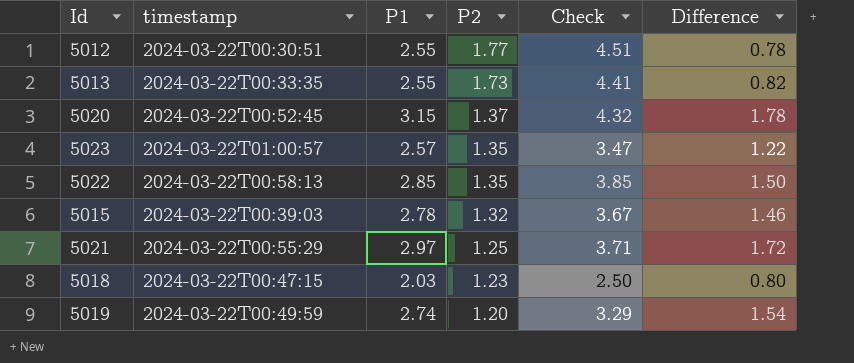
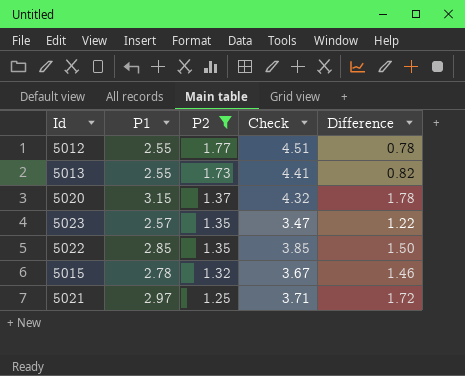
filter: none -> P2 >= 1.25
column timestamp | position: 2 -> none

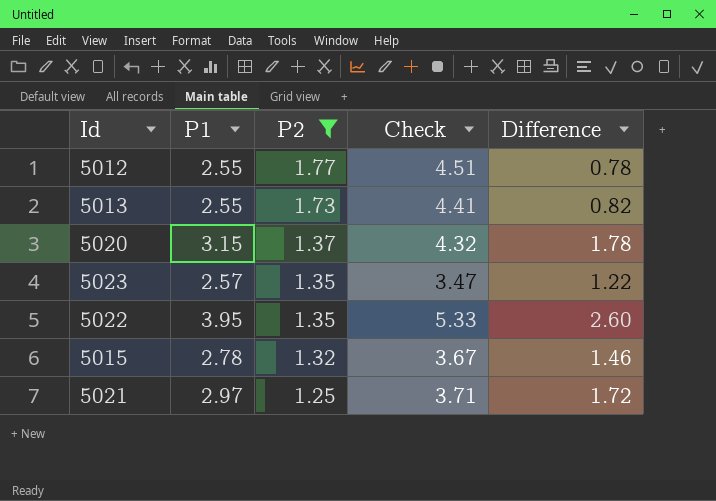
5022 | P1: 2.85 -> 3.95
5022 | Check: 3.85 -> 5.33
5022 | Difference: 1.50 -> 2.60

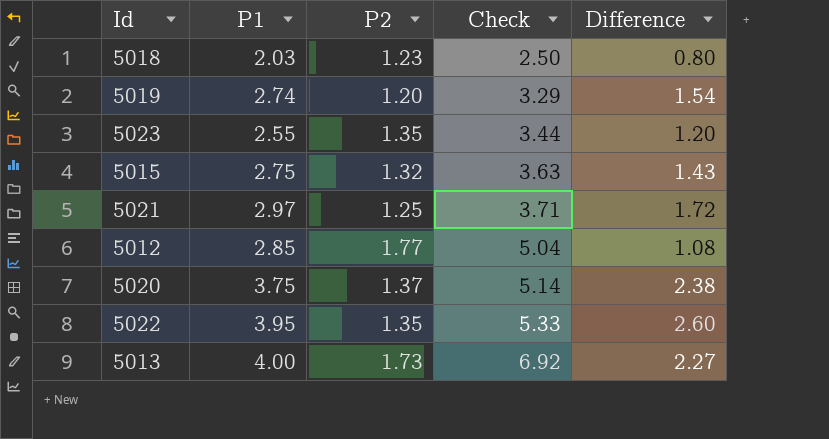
filter: P2 >= 1.25 -> none
row order: P2 descending -> Check ascending
5023 | P1: 2.57 -> 2.55
5023 | Check: 3.47 -> 3.44
5023 | Difference: 1.22 -> 1.20
5015 | P1: 2.78 -> 2.75
5015 | Check: 3.67 -> 3.63
5015 | Difference: 1.46 -> 1.43
5012 | P1: 2.55 -> 2.85
5012 | Check: 4.51 -> 5.04
5012 | Difference: 0.78 -> 1.08
5020 | P1: 3.15 -> 3.75
5020 | Check: 4.32 -> 5.14
5020 | Difference: 1.78 -> 2.38
5013 | P1: 2.55 -> 4.00
5013 | Check: 4.41 -> 6.92
5013 | Difference: 0.82 -> 2.27

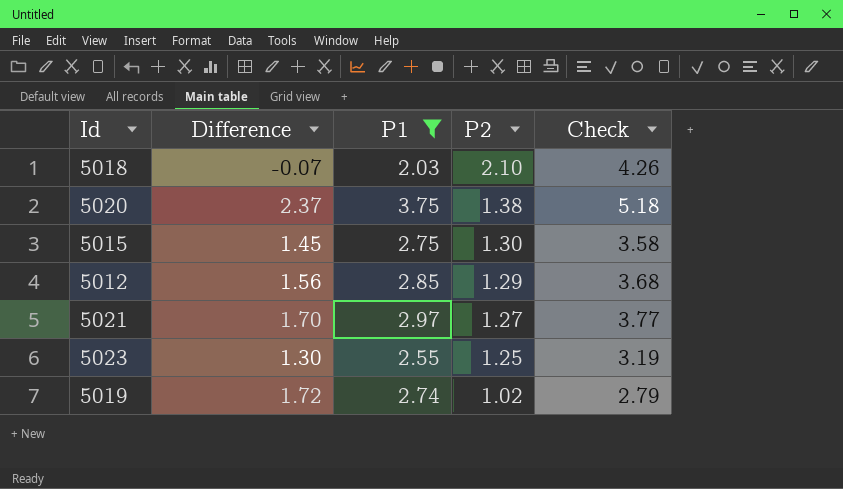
filter: none -> P1 <= 3.75
row order: Check ascending -> P2 descending
column Difference | position: 5 -> 2
5018 | Difference: 0.80 -> -0.07
5018 | P2: 1.23 -> 2.10
5018 | Check: 2.50 -> 4.26
5020 | Difference: 2.38 -> 2.37
5020 | P2: 1.37 -> 1.38
5020 | Check: 5.14 -> 5.18
5015 | Difference: 1.43 -> 1.45
5015 | P2: 1.32 -> 1.30
5015 | Check: 3.63 -> 3.58
5012 | Difference: 1.08 -> 1.56
5012 | P2: 1.77 -> 1.29
5012 | Check: 5.04 -> 3.68
5021 | Difference: 1.72 -> 1.70
5021 | P2: 1.25 -> 1.27
5021 | Check: 3.71 -> 3.77
5023 | Difference: 1.20 -> 1.30
5023 | P2: 1.35 -> 1.25
5023 | Check: 3.44 -> 3.19
5019 | Difference: 1.54 -> 1.72
5019 | P2: 1.20 -> 1.02
5019 | Check: 3.29 -> 2.79

